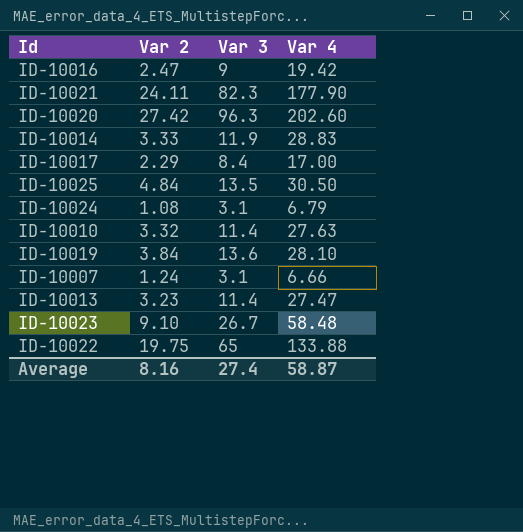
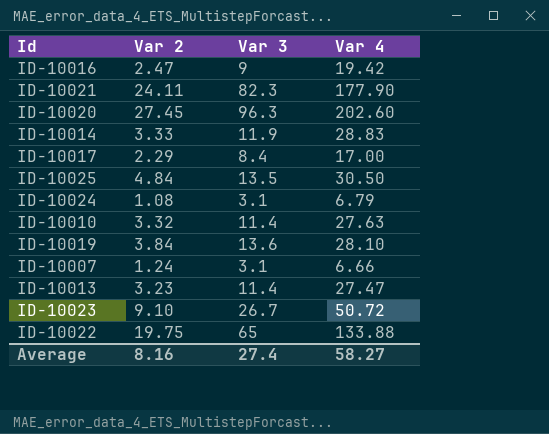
ID-10020 | Var 2: 27.42 -> 27.45
ID-10023 | Var 4: 58.48 -> 50.72
Average | Var 4: 58.87 -> 58.27

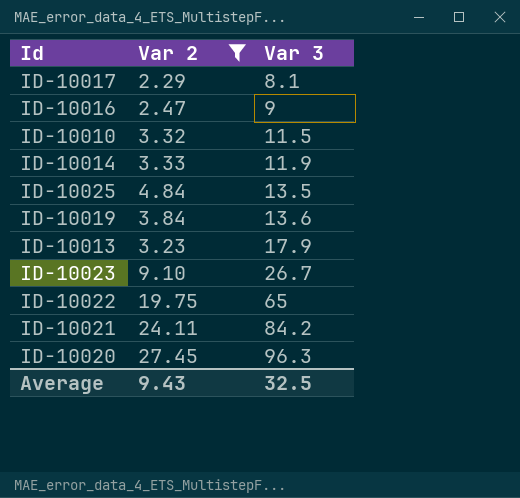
filter: none -> Var 2 >= 2.29
row order: none -> Var 3 ascending
column Var 4 | position: 4 -> none
ID-10017 | Var 3: 8.4 -> 8.1
ID-10010 | Var 3: 11.4 -> 11.5
ID-10013 | Var 3: 11.4 -> 17.9
ID-10021 | Var 3: 82.3 -> 84.2
Average | Var 2: 8.16 -> 9.43
Average | Var 3: 27.4 -> 32.5

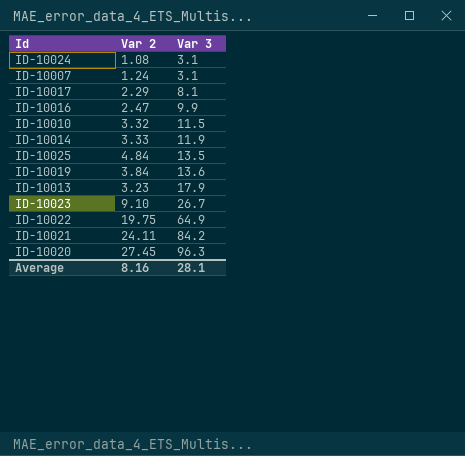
filter: Var 2 >= 2.29 -> none
ID-10016 | Var 3: 9 -> 9.9
ID-10022 | Var 3: 65 -> 64.9
Average | Var 2: 9.43 -> 8.16
Average | Var 3: 32.5 -> 28.1

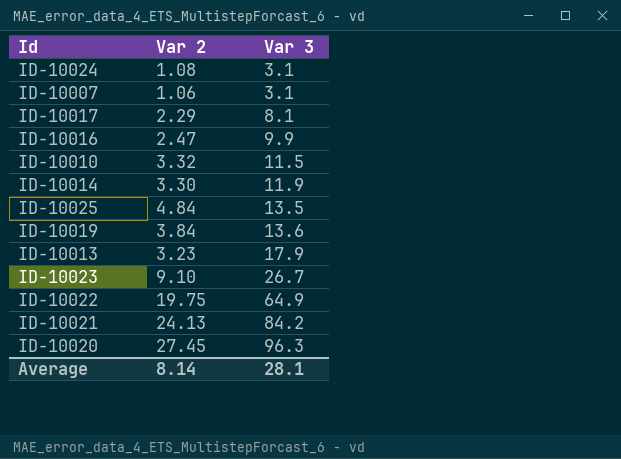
ID-10007 | Var 2: 1.24 -> 1.06
ID-10014 | Var 2: 3.33 -> 3.30
ID-10021 | Var 2: 24.11 -> 24.13
Average | Var 2: 8.16 -> 8.14

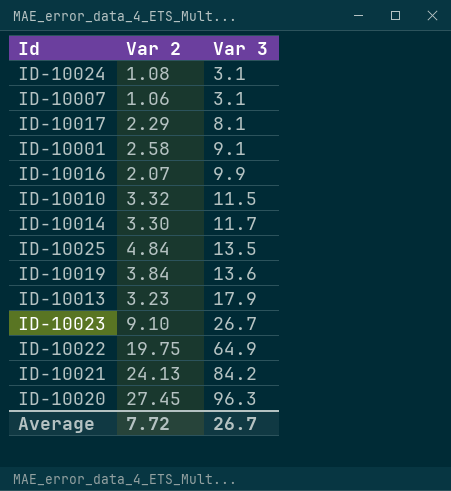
row ID-10001: none -> 2.58 | 9.1
ID-10016 | Var 2: 2.47 -> 2.07
ID-10014 | Var 3: 11.9 -> 11.7
Average | Var 2: 8.14 -> 7.72
Average | Var 3: 28.1 -> 26.7

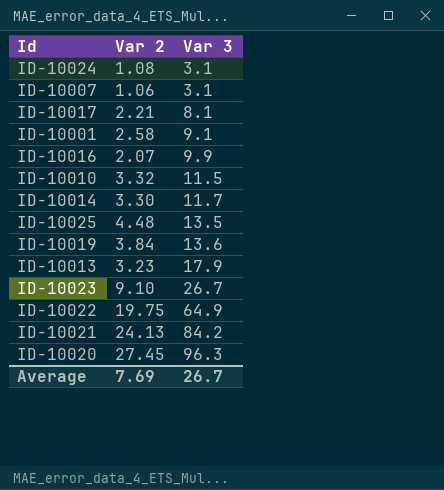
ID-10017 | Var 2: 2.29 -> 2.21
ID-10025 | Var 2: 4.84 -> 4.48
Average | Var 2: 7.72 -> 7.69

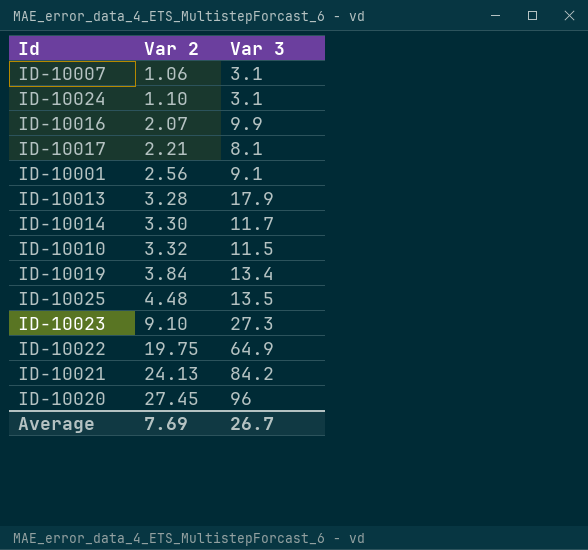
row order: Var 3 ascending -> Var 2 ascending
ID-10024 | Var 2: 1.08 -> 1.10
ID-10001 | Var 2: 2.58 -> 2.56
ID-10013 | Var 2: 3.23 -> 3.28
ID-10019 | Var 3: 13.6 -> 13.4
ID-10023 | Var 3: 26.7 -> 27.3
ID-10020 | Var 3: 96.3 -> 96

